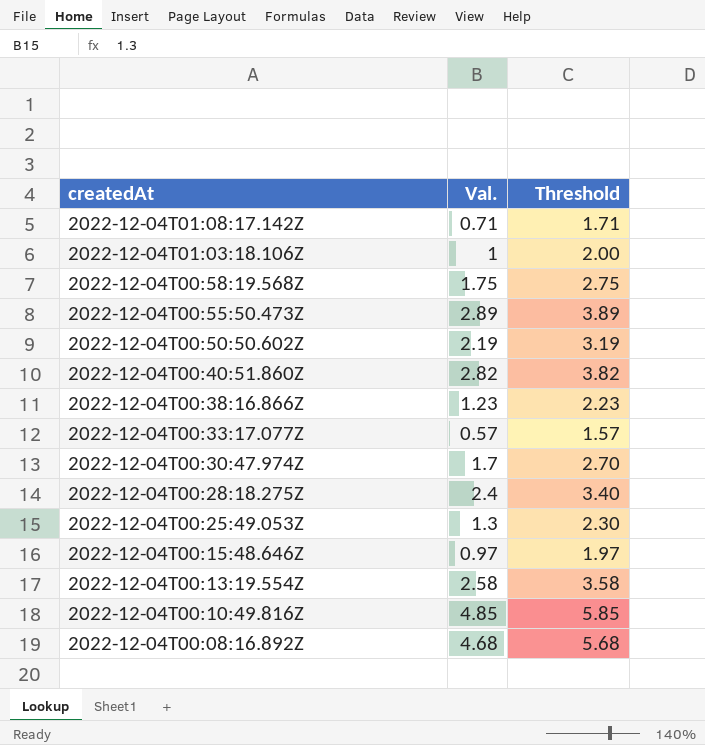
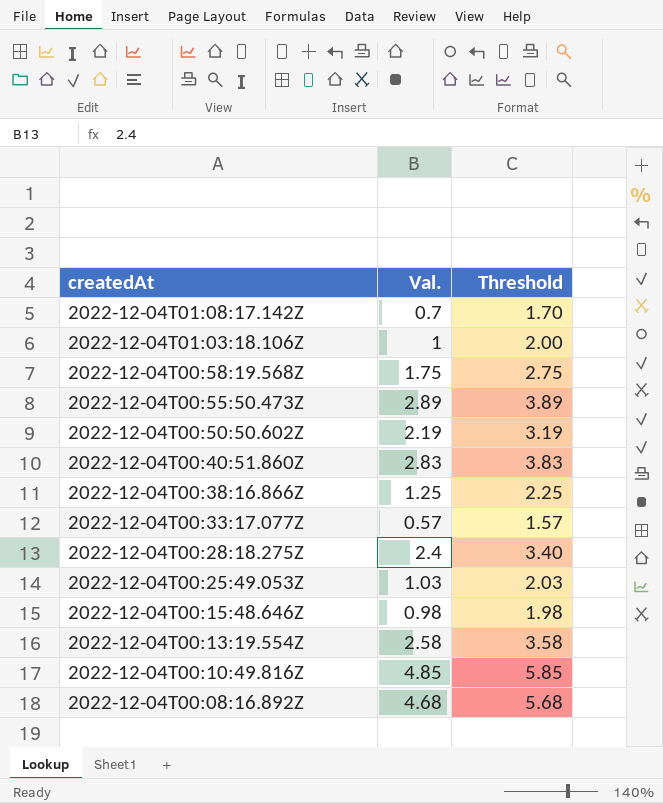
row 2022-12-04T00:30:47.974Z: 1.7 | 2.70 -> none
2022-12-04T01:08:17.142Z | Val.: 0.71 -> 0.7
2022-12-04T01:08:17.142Z | Threshold: 1.71 -> 1.70
2022-12-04T00:40:51.860Z | Val.: 2.82 -> 2.83
2022-12-04T00:40:51.860Z | Threshold: 3.82 -> 3.83
2022-12-04T00:38:16.866Z | Val.: 1.23 -> 1.25
2022-12-04T00:38:16.866Z | Threshold: 2.23 -> 2.25
2022-12-04T00:25:49.053Z | Val.: 1.3 -> 1.03
2022-12-04T00:25:49.053Z | Threshold: 2.30 -> 2.03
2022-12-04T00:15:48.646Z | Val.: 0.97 -> 0.98
2022-12-04T00:15:48.646Z | Threshold: 1.97 -> 1.98

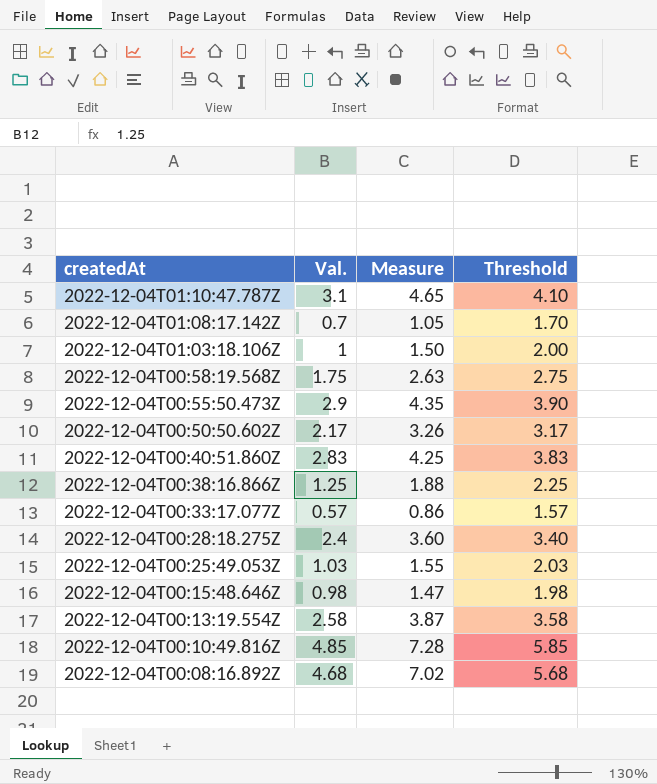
column Measure | formula: none -> [Val.] * 1.5
row 2022-12-04T01:10:47.787Z: none -> 3.1 | 4.65 | 4.10
2022-12-04T00:55:50.473Z | Val.: 2.89 -> 2.9
2022-12-04T00:55:50.473Z | Threshold: 3.89 -> 3.90
2022-12-04T00:50:50.602Z | Val.: 2.19 -> 2.17
2022-12-04T00:50:50.602Z | Threshold: 3.19 -> 3.17

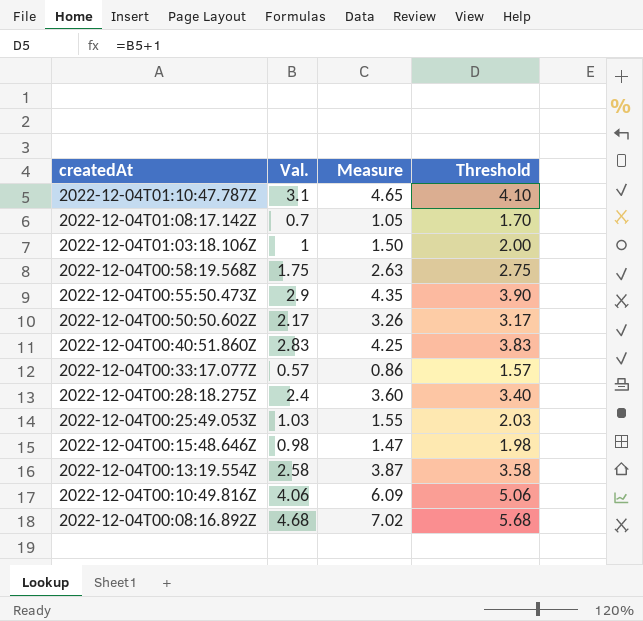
row 2022-12-04T00:38:16.866Z: 1.25 | 1.88 | 2.25 -> none
2022-12-04T00:10:49.816Z | Val.: 4.85 -> 4.06
2022-12-04T00:10:49.816Z | Measure: 7.28 -> 6.09
2022-12-04T00:10:49.816Z | Threshold: 5.85 -> 5.06

